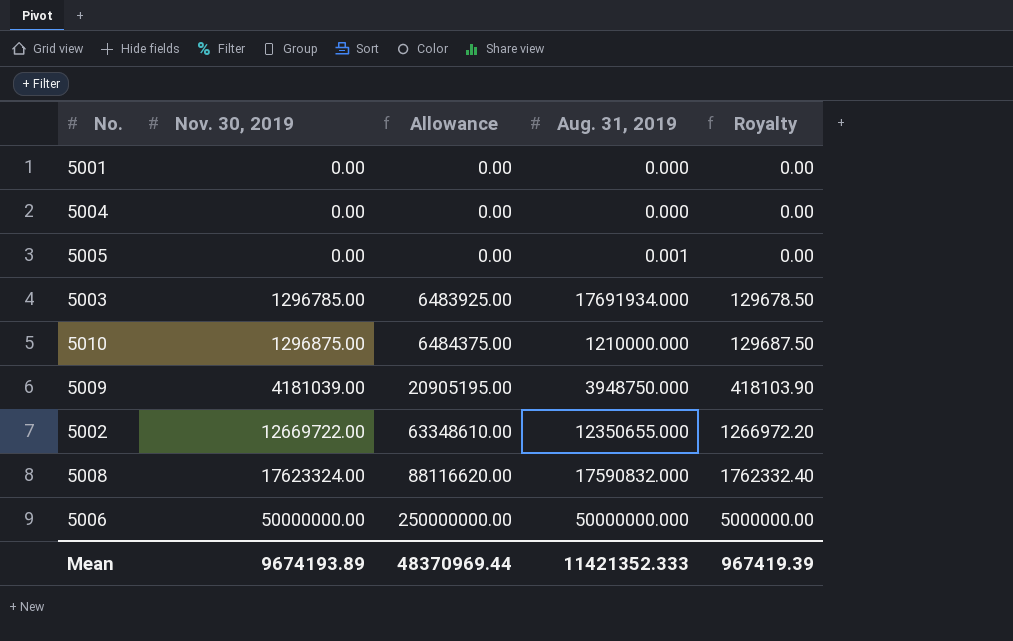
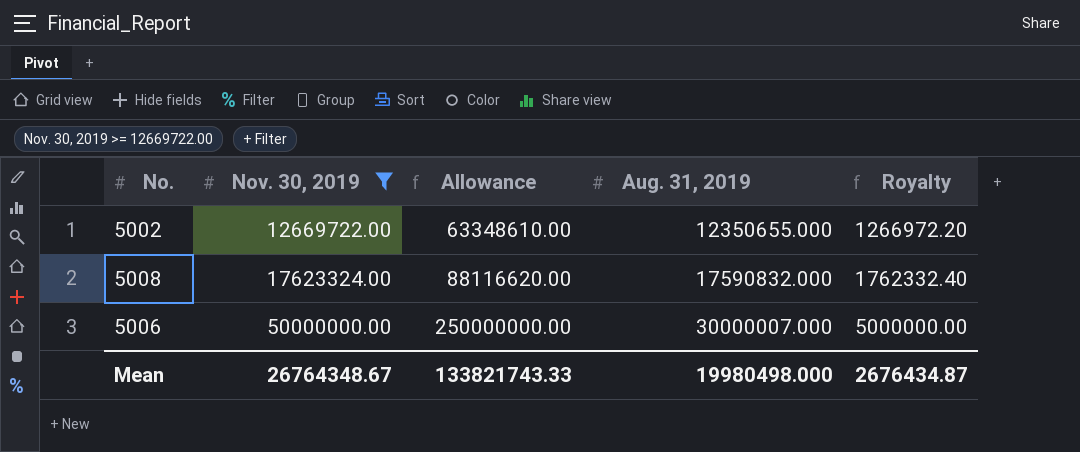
filter: none -> Nov. 30, 2019 >= 12669722.00
5006 | Aug. 31, 2019: 50000000.000 -> 30000007.000
Mean | Nov. 30, 2019: 9674193.89 -> 26764348.67
Mean | Allowance: 48370969.44 -> 133821743.33
Mean | Aug. 31, 2019: 11421352.333 -> 19980498.000
Mean | Royalty: 967419.39 -> 2676434.87

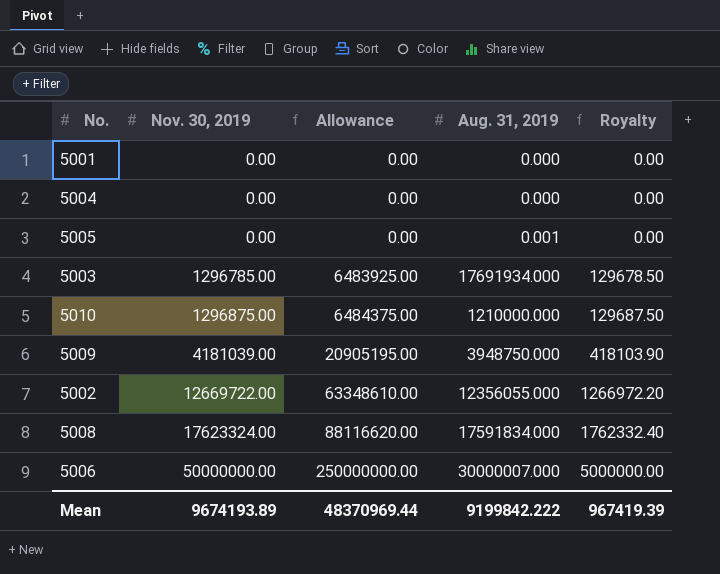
filter: Nov. 30, 2019 >= 12669722.00 -> none
5002 | Aug. 31, 2019: 12350655.000 -> 12356055.000
5008 | Aug. 31, 2019: 17590832.000 -> 17591834.000
Mean | Nov. 30, 2019: 26764348.67 -> 9674193.89
Mean | Allowance: 133821743.33 -> 48370969.44
Mean | Aug. 31, 2019: 19980498.000 -> 9199842.222
Mean | Royalty: 2676434.87 -> 967419.39

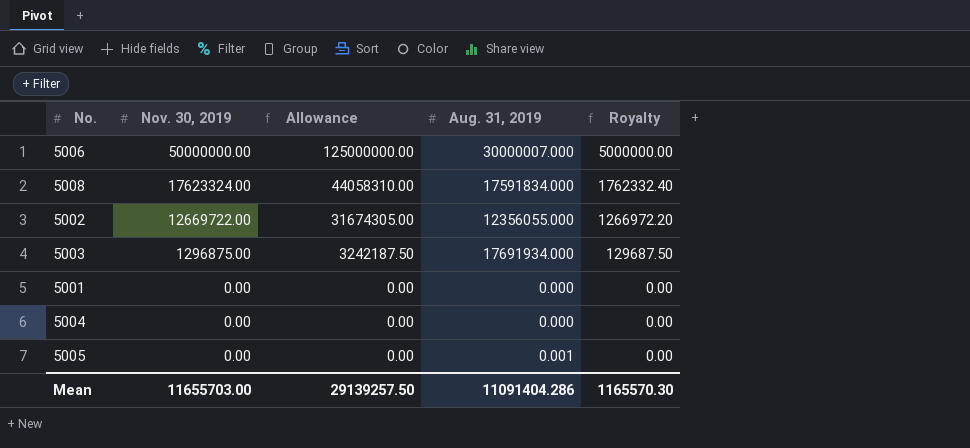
row order: Nov. 30, 2019 ascending -> Nov. 30, 2019 descending
column Allowance | formula: [Nov. 30, 2019] * 5 -> [Nov. 30, 2019] * 2.5
row 5010: 1296875.00 | 6484375.00 | 1210000.000 | 129687.50 -> none
row 5009: 4181039.00 | 20905195.00 | 3948750.000 | 418103.90 -> none
5003 | Nov. 30, 2019: 1296785.00 -> 1296875.00
5003 | Royalty: 129678.50 -> 129687.50
Mean | Nov. 30, 2019: 9674193.89 -> 11655703.00
Mean | Allowance: 48370969.44 -> 29139257.50
Mean | Aug. 31, 2019: 9199842.222 -> 11091404.286
Mean | Royalty: 967419.39 -> 1165570.30

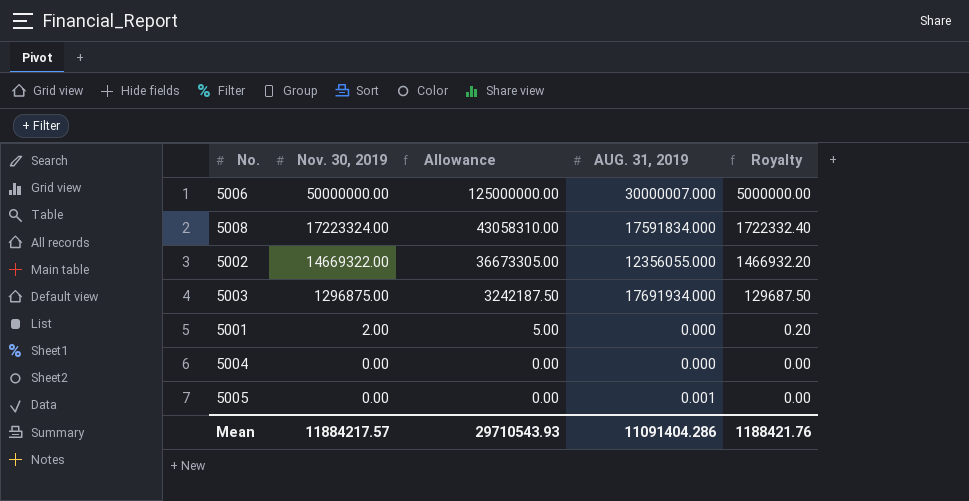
column name: Aug. 31, 2019 -> AUG. 31, 2019
5008 | Nov. 30, 2019: 17623324.00 -> 17223324.00
5008 | Allowance: 44058310.00 -> 43058310.00
5008 | Royalty: 1762332.40 -> 1722332.40
5002 | Nov. 30, 2019: 12669722.00 -> 14669322.00
5002 | Allowance: 31674305.00 -> 36673305.00
5002 | Royalty: 1266972.20 -> 1466932.20
5001 | Nov. 30, 2019: 0.00 -> 2.00
5001 | Allowance: 0.00 -> 5.00
5001 | Royalty: 0.00 -> 0.20
Mean | Nov. 30, 2019: 11655703.00 -> 11884217.57
Mean | Allowance: 29139257.50 -> 29710543.93
Mean | Royalty: 1165570.30 -> 1188421.76

